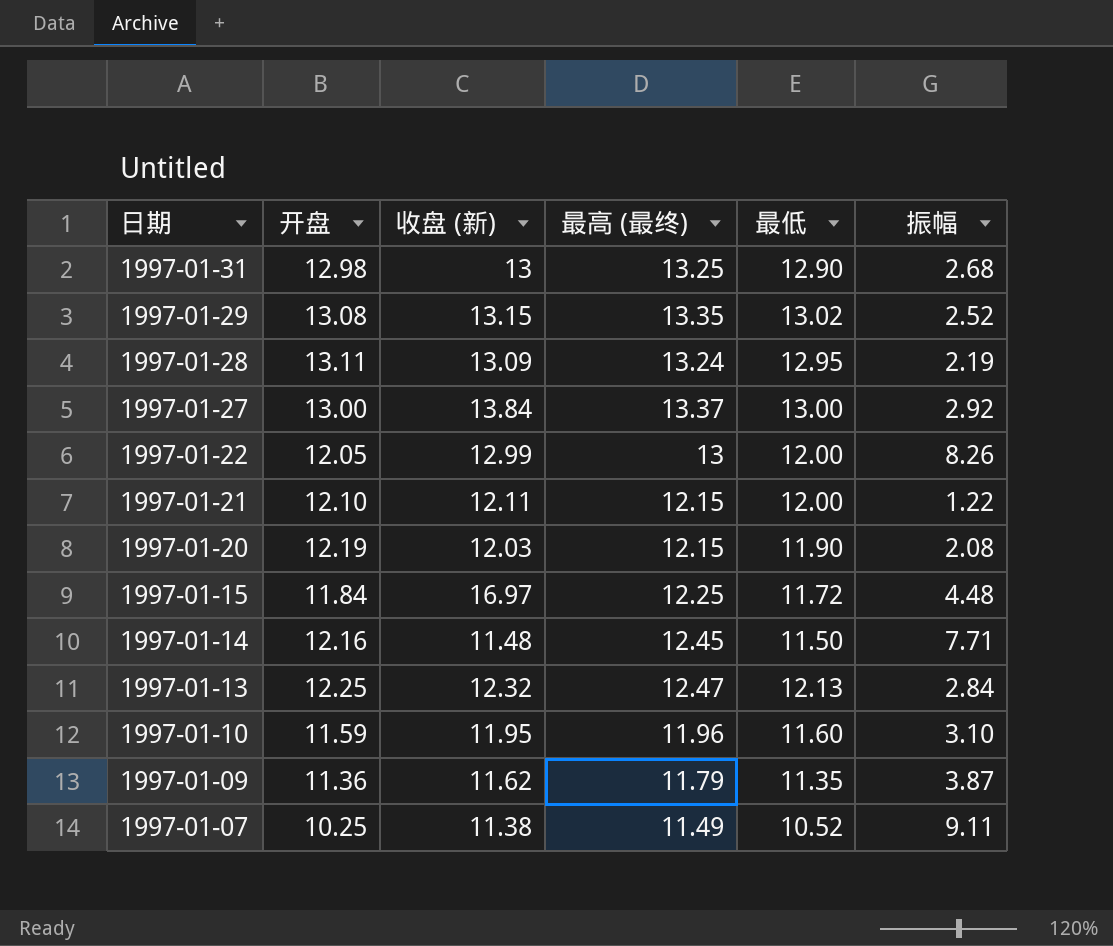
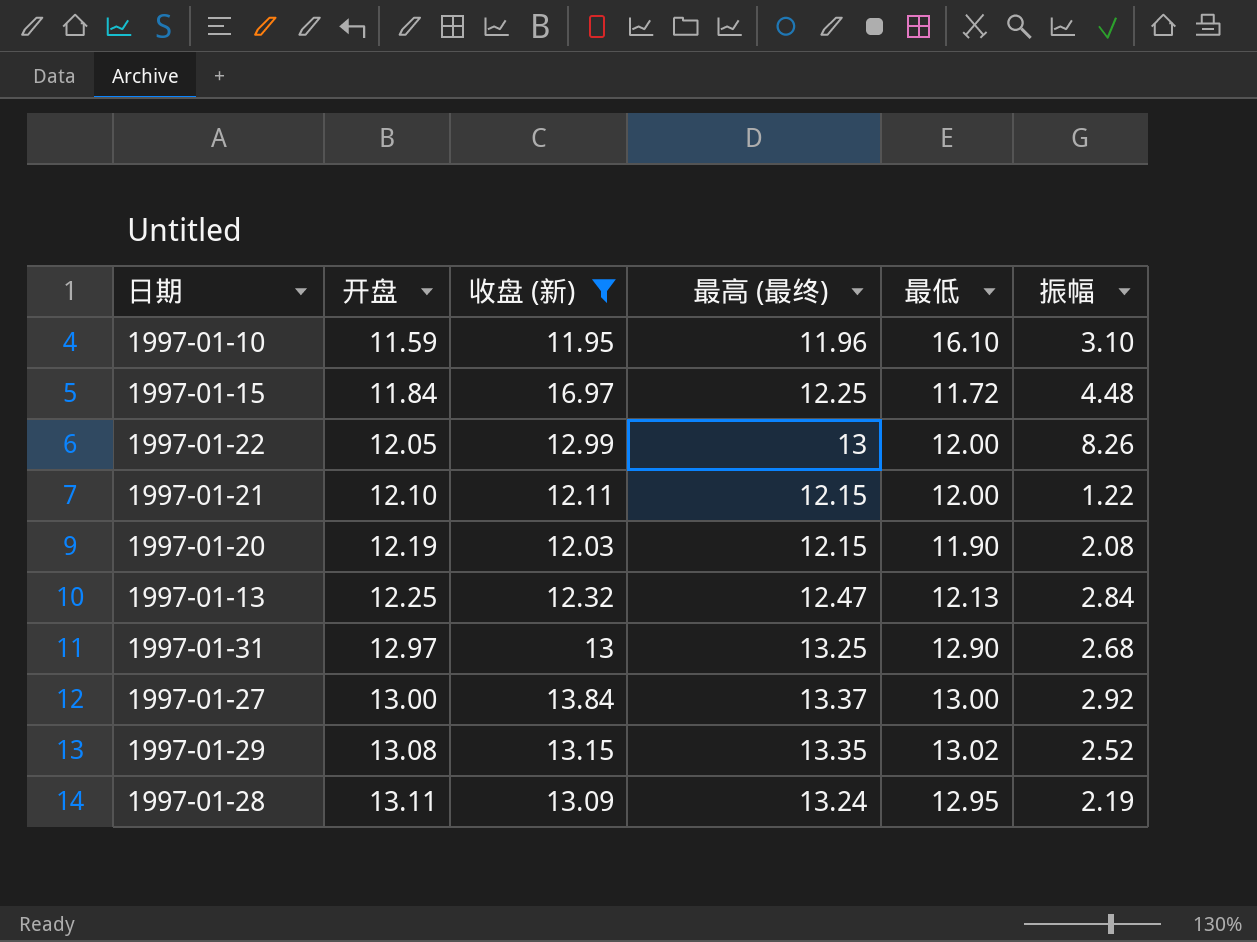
filter: none -> 收盘 (新) >= 11.95
row order: 日期 descending -> 开盘 ascending
1997-01-10 | 最低: 11.60 -> 16.10
1997-01-31 | 开盘: 12.98 -> 12.97

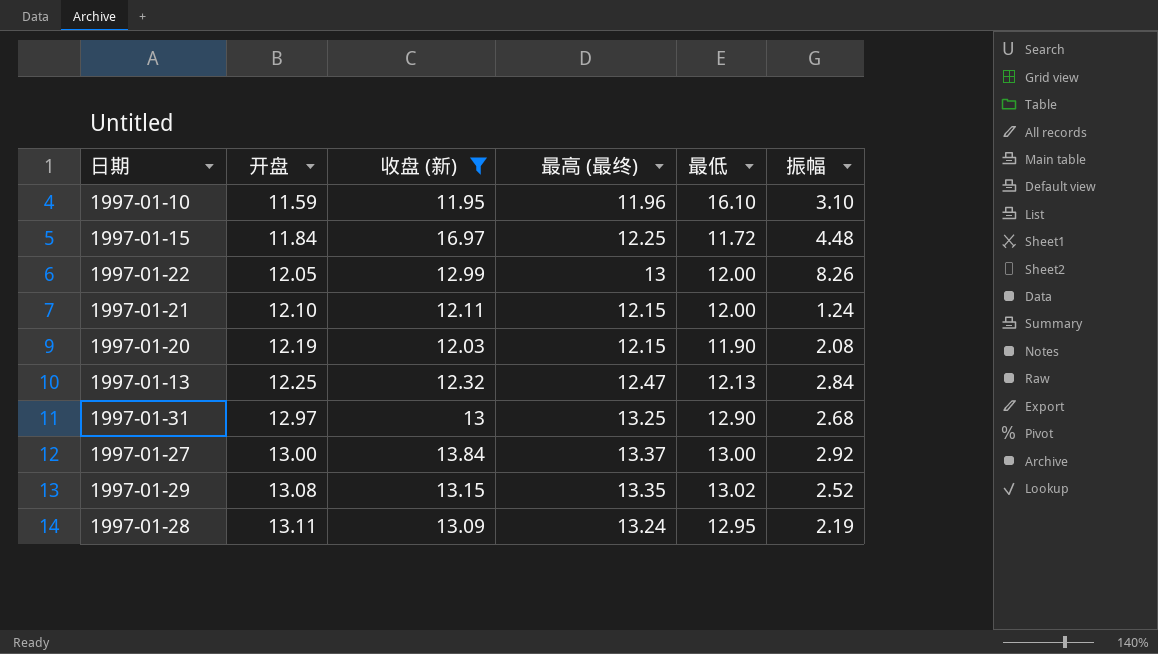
1997-01-21 | 振幅: 1.22 -> 1.24

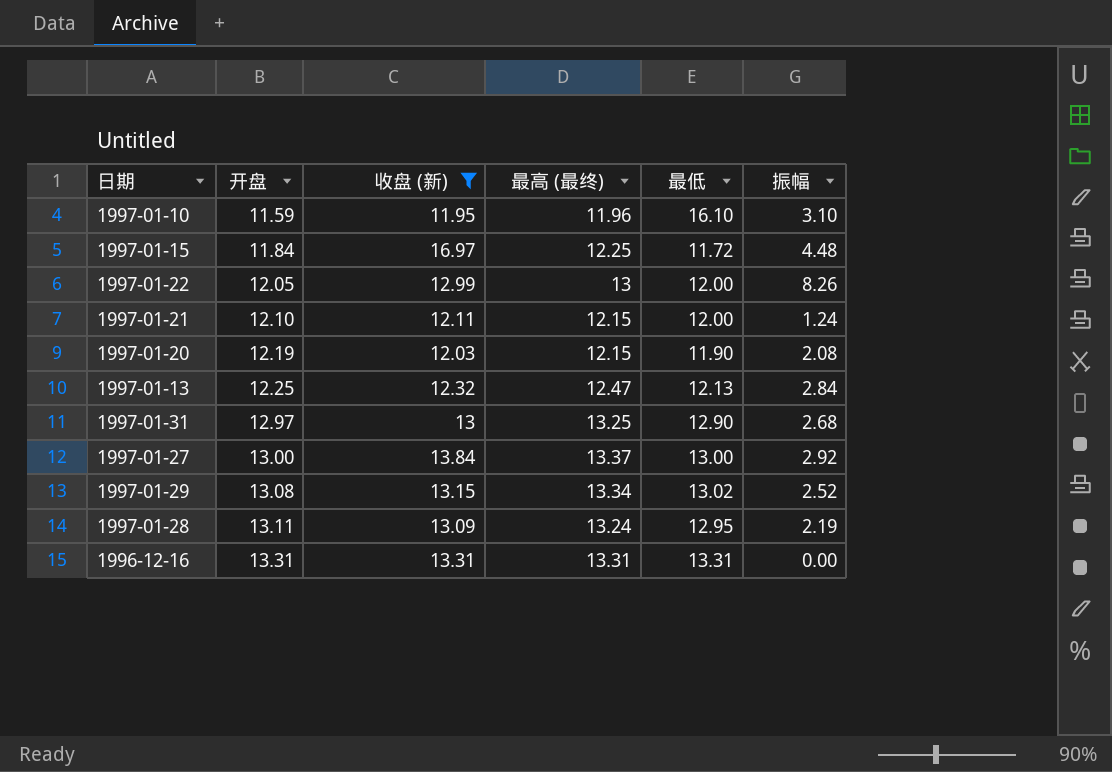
1997-01-29 | 最高 (最终): 13.35 -> 13.34
row 1996-12-16: none -> 13.31 | 13.31 | 13.31 | 13.31 | 0.00

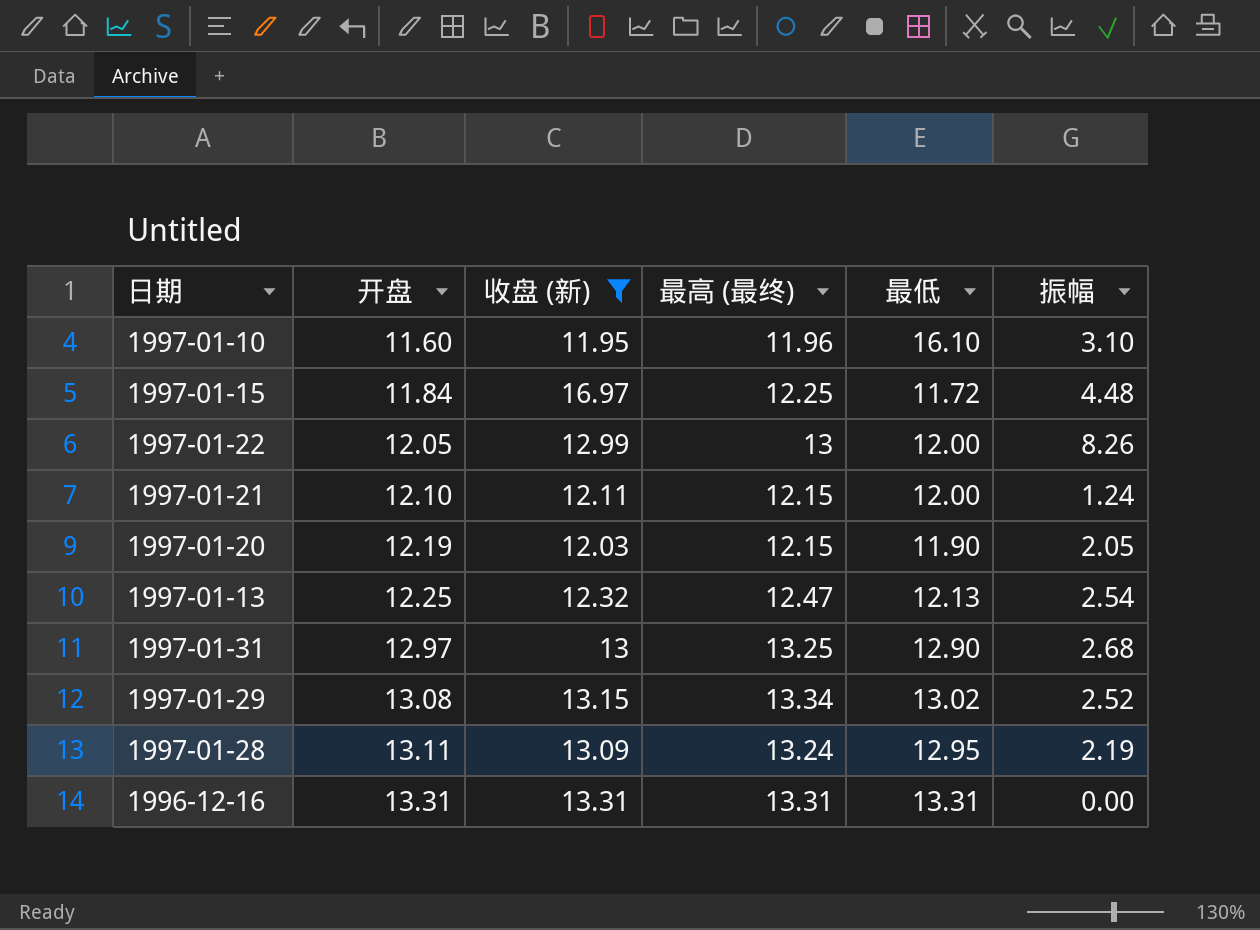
row 1997-01-27: 13.00 | 13.84 | 13.37 | 13.00 | 2.92 -> none
1997-01-10 | 开盘: 11.59 -> 11.60
1997-01-20 | 振幅: 2.08 -> 2.05
1997-01-13 | 振幅: 2.84 -> 2.54

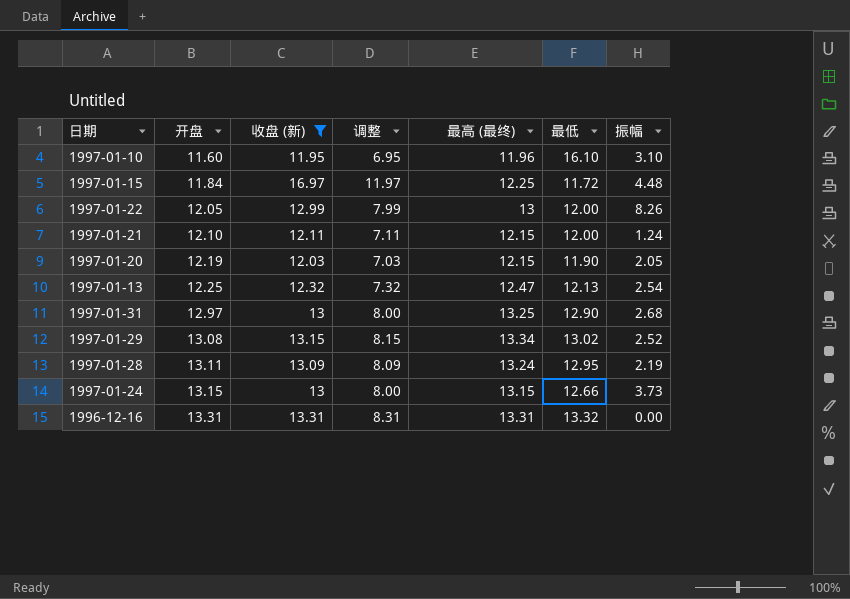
column 调整 | formula: none -> [收盘 (新)] - 5
row 1997-01-24: none -> 13.15 | 13 | 8.00 | 13.15 | 12.66 | 3.73
1996-12-16 | 最低: 13.31 -> 13.32

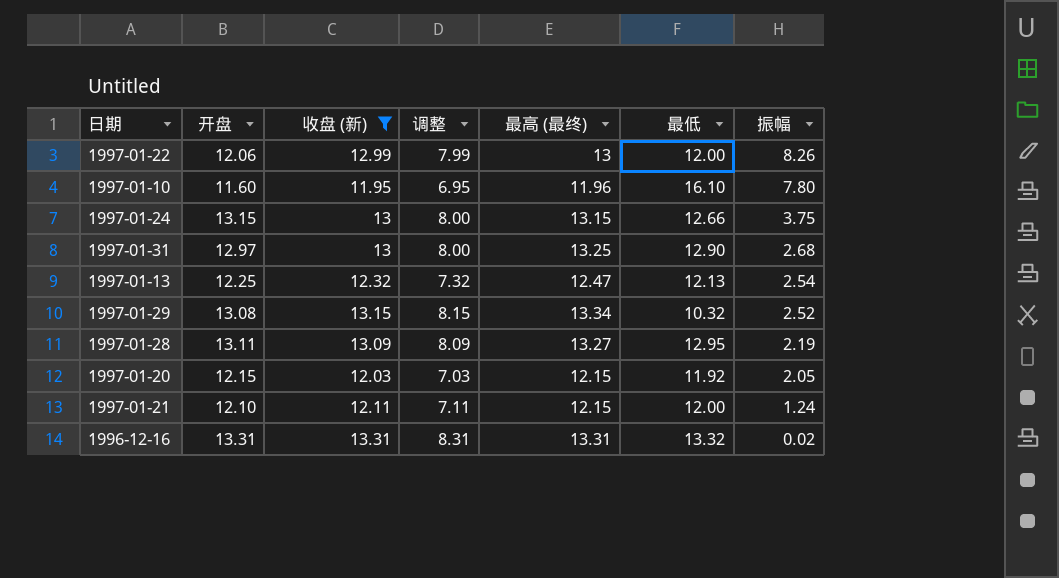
row order: 开盘 ascending -> 振幅 descending
row 1997-01-15: 11.84 | 16.97 | 11.97 | 12.25 | 11.72 | 4.48 -> none
1997-01-22 | 开盘: 12.05 -> 12.06
1997-01-10 | 振幅: 3.10 -> 7.80
1997-01-24 | 振幅: 3.73 -> 3.75
1997-01-29 | 最低: 13.02 -> 10.32
1997-01-28 | 最高 (最终): 13.24 -> 13.27
1997-01-20 | 开盘: 12.19 -> 12.15
1997-01-20 | 最低: 11.90 -> 11.92
1996-12-16 | 振幅: 0.00 -> 0.02

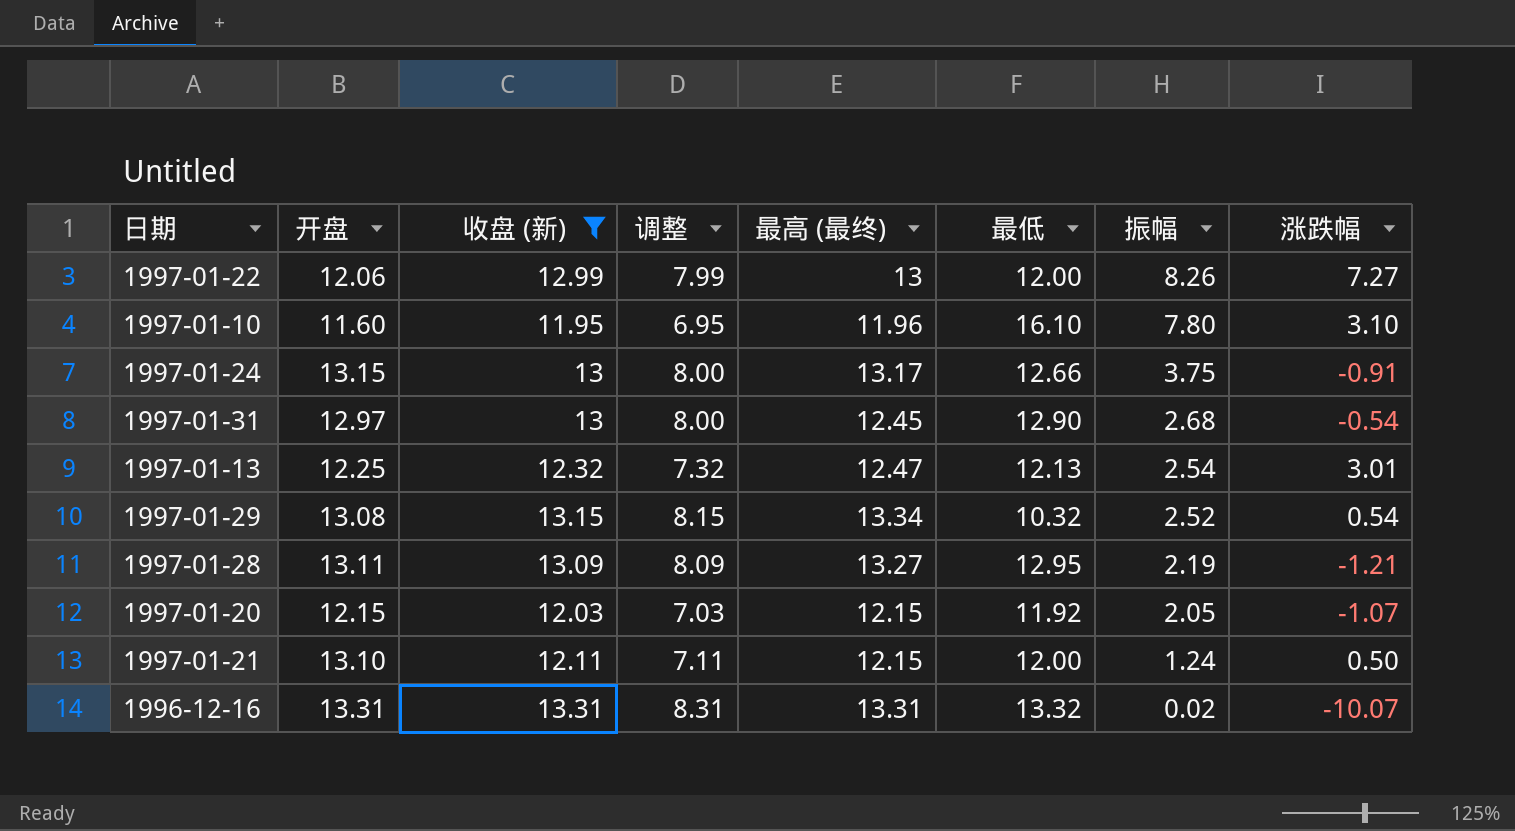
column 涨跌幅 | position: none -> 8
1997-01-24 | 最高 (最终): 13.15 -> 13.17
1997-01-31 | 最高 (最终): 13.25 -> 12.45
1997-01-21 | 开盘: 12.10 -> 13.10

